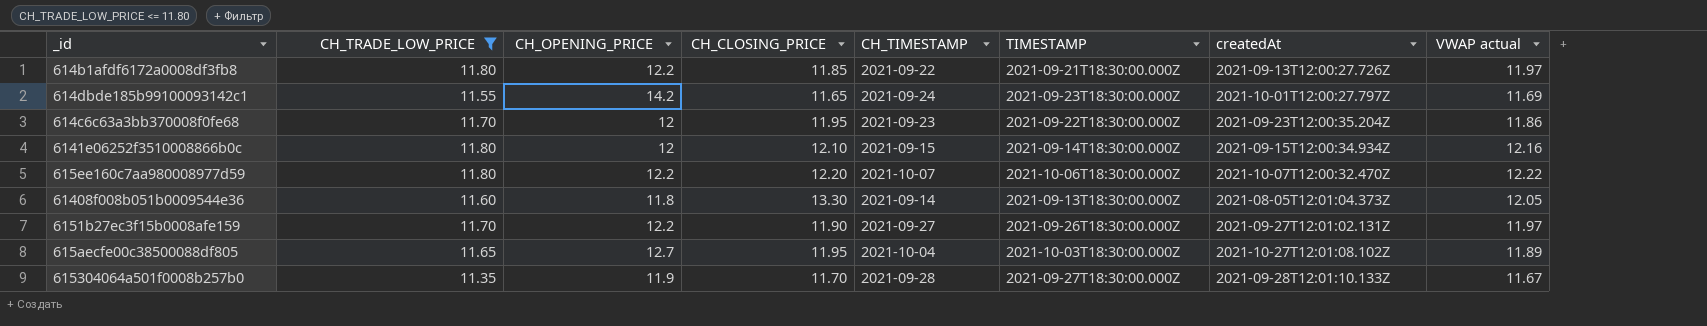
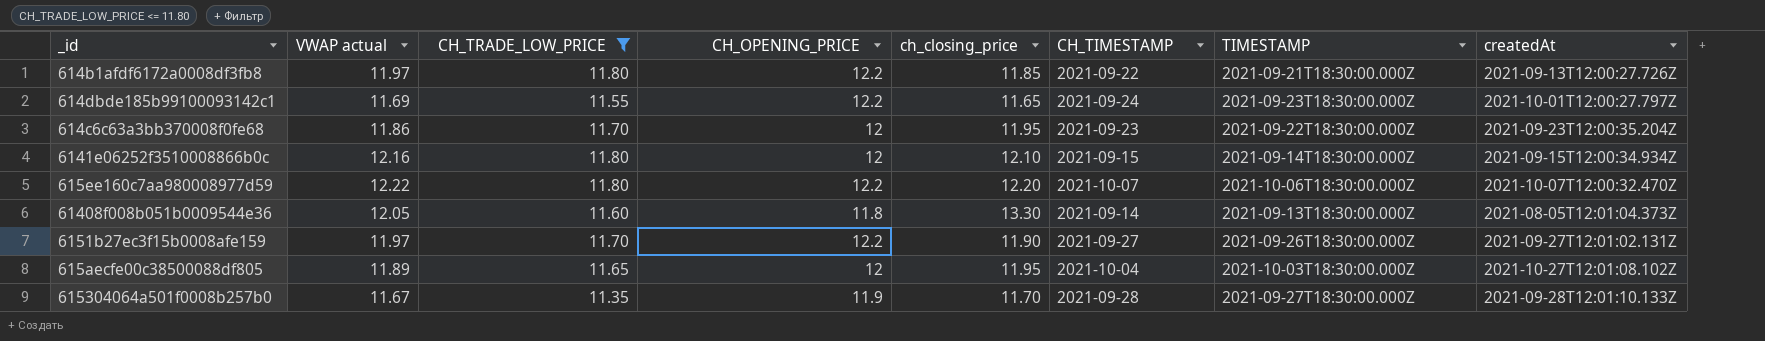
column VWAP actual | position: 8 -> 2
column name: CH_CLOSING_PRICE -> ch_closing_price
614dbde185b99100093142c1 | CH_OPENING_PRICE: 14.2 -> 12.2
615aecfe00c38500088df805 | CH_OPENING_PRICE: 12.7 -> 12

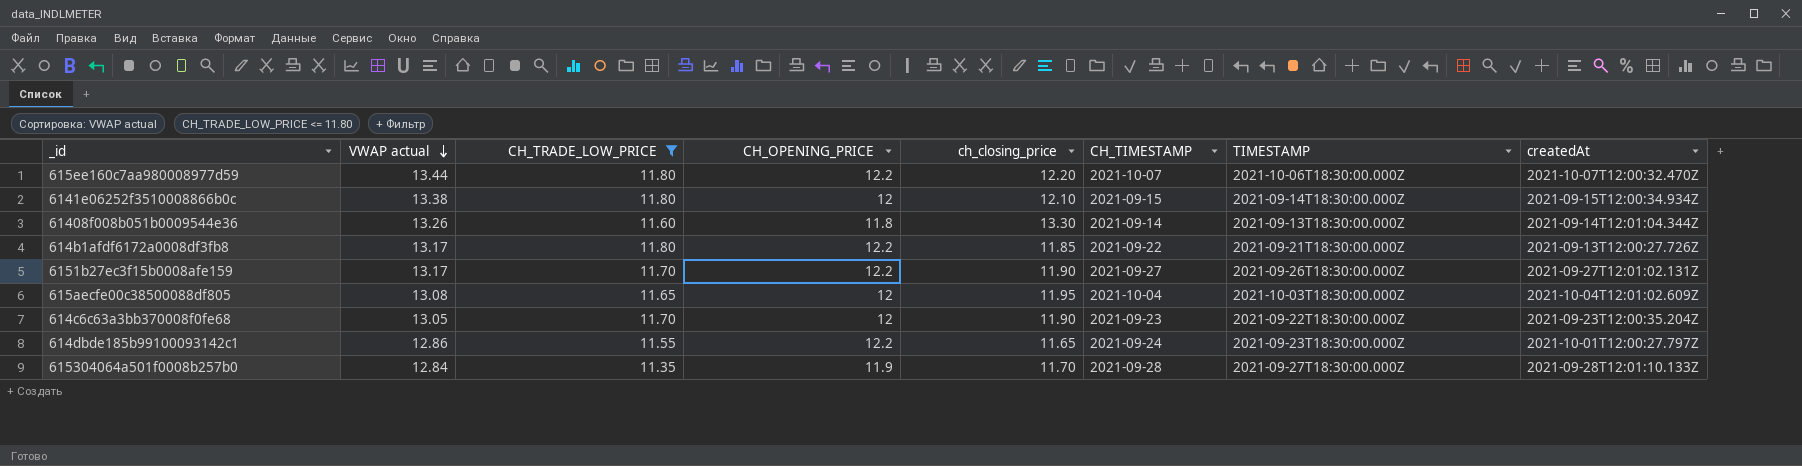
row order: none -> VWAP actual descending
615ee160c7aa980008977d59 | VWAP actual: 12.22 -> 13.44
6141e06252f3510008866b0c | VWAP actual: 12.16 -> 13.38
61408f008b051b0009544e36 | VWAP actual: 12.05 -> 13.26
61408f008b051b0009544e36 | createdAt: 2021-08-05T12:01:04.373Z -> 2021-09-14T12:01:04.344Z
614b1afdf6172a0008df3fb8 | VWAP actual: 11.97 -> 13.17
6151b27ec3f15b0008afe159 | VWAP actual: 11.97 -> 13.17
615aecfe00c38500088df805 | VWAP actual: 11.89 -> 13.08
615aecfe00c38500088df805 | createdAt: 2021-10-27T12:01:08.102Z -> 2021-10-04T12:01:02.609Z
614c6c63a3bb370008f0fe68 | VWAP actual: 11.86 -> 13.05
614c6c63a3bb370008f0fe68 | ch_closing_price: 11.95 -> 11.90
614dbde185b99100093142c1 | VWAP actual: 11.69 -> 12.86
615304064a501f0008b257b0 | VWAP actual: 11.67 -> 12.84

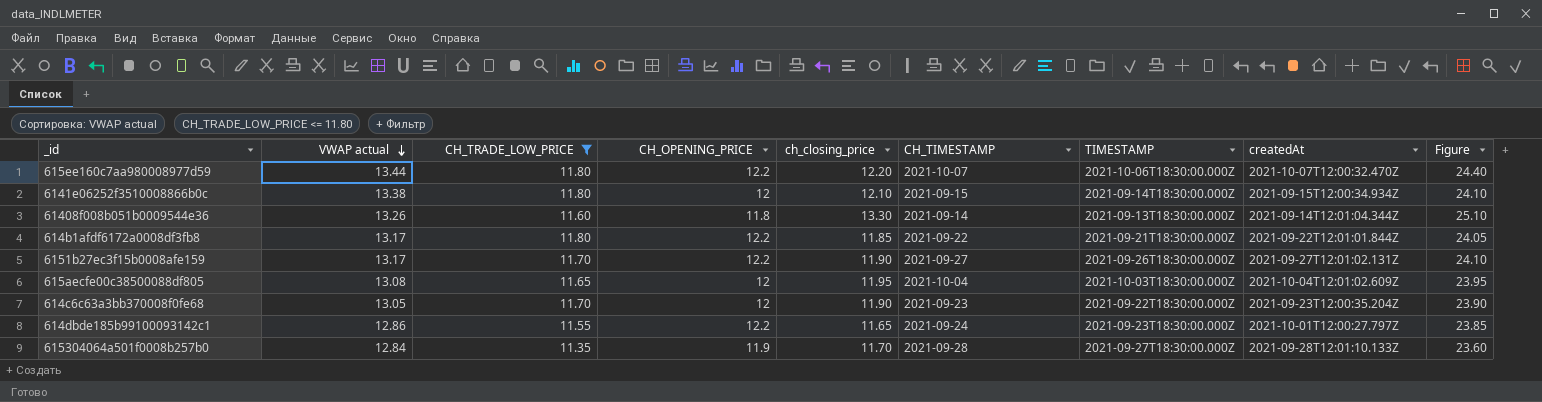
column Figure | formula: none -> [CH_OPENING_PRICE] + [ch_closing_price]
614b1afdf6172a0008df3fb8 | createdAt: 2021-09-13T12:00:27.726Z -> 2021-09-22T12:01:01.844Z

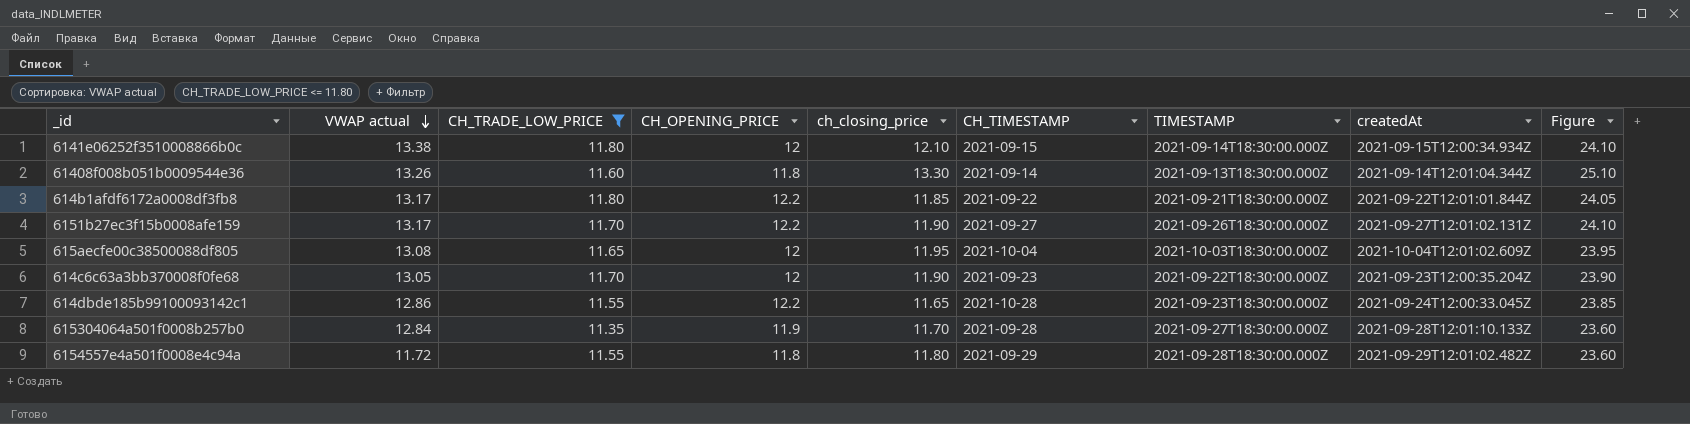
row 615ee160c7aa980008977d59: 13.44 | 11.80 | 12.2 | 12.20 | 2021-10-07 | 2021-10-06T18:30:00.000Z | 2021-10-07T12:00:32.470Z | 24.40 -> none
614dbde185b99100093142c1 | CH_TIMESTAMP: 2021-09-24 -> 2021-10-28
614dbde185b99100093142c1 | createdAt: 2021-10-01T12:00:27.797Z -> 2021-09-24T12:00:33.045Z
row 6154557e4a501f0008e4c94a: none -> 11.72 | 11.55 | 11.8 | 11.80 | 2021-09-29 | 2021-09-28T18:30:00.000Z | 2021-09-29T12:01:02.482Z | 23.60

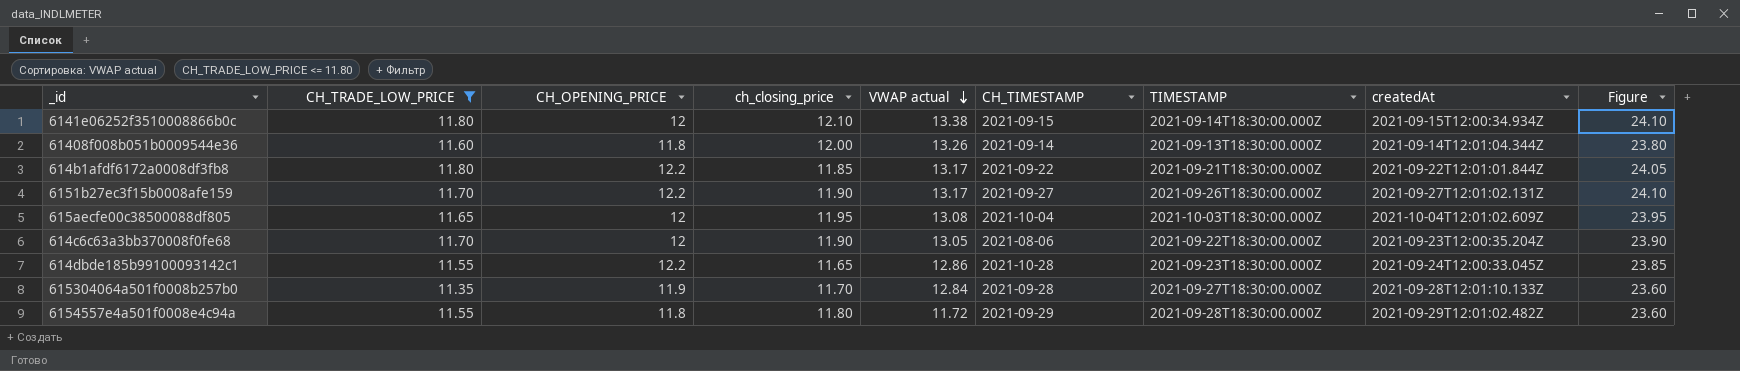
column VWAP actual | position: 2 -> 5
61408f008b051b0009544e36 | ch_closing_price: 13.30 -> 12.00
61408f008b051b0009544e36 | Figure: 25.10 -> 23.80
614c6c63a3bb370008f0fe68 | CH_TIMESTAMP: 2021-09-23 -> 2021-08-06

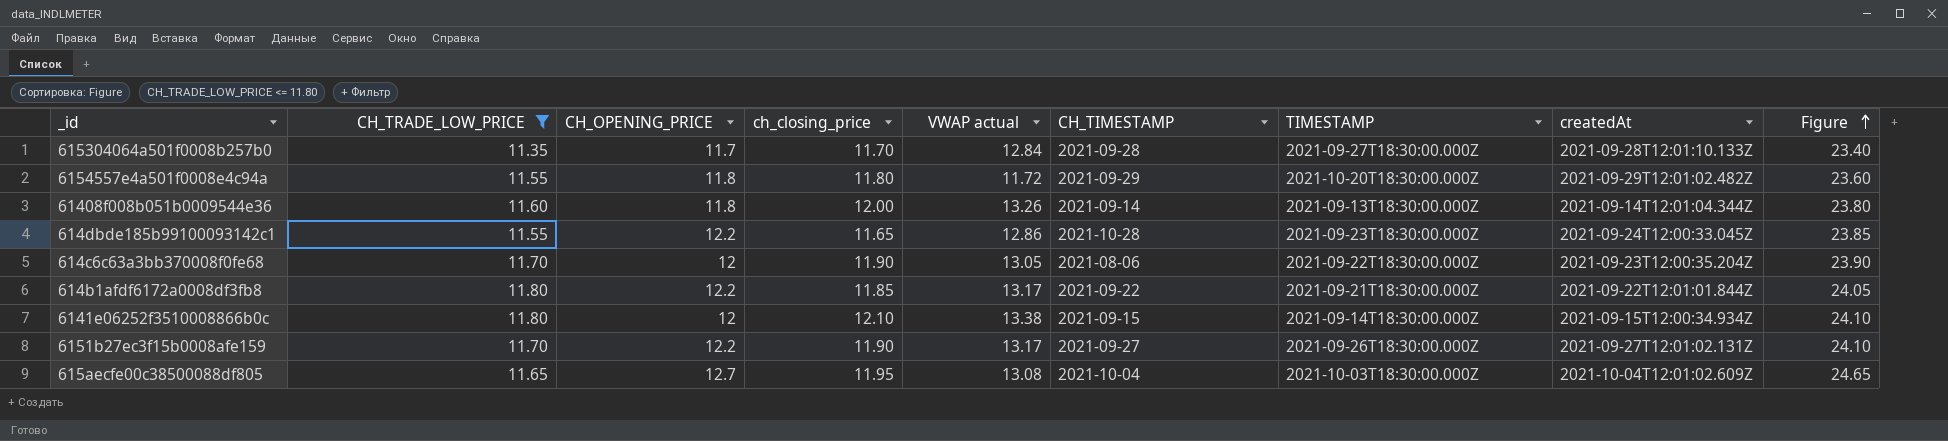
row order: VWAP actual descending -> Figure ascending
615304064a501f0008b257b0 | CH_OPENING_PRICE: 11.9 -> 11.7
615304064a501f0008b257b0 | Figure: 23.60 -> 23.40
6154557e4a501f0008e4c94a | TIMESTAMP: 2021-09-28T18:30:00.000Z -> 2021-10-20T18:30:00.000Z
615aecfe00c38500088df805 | CH_OPENING_PRICE: 12 -> 12.7
615aecfe00c38500088df805 | Figure: 23.95 -> 24.65

